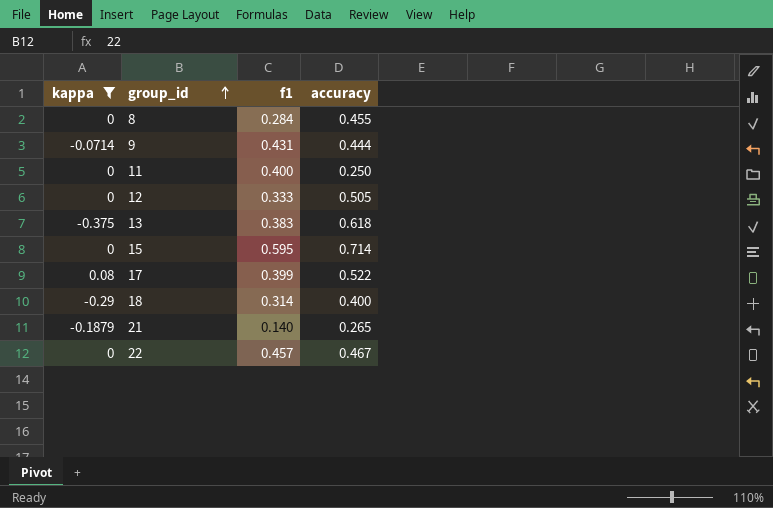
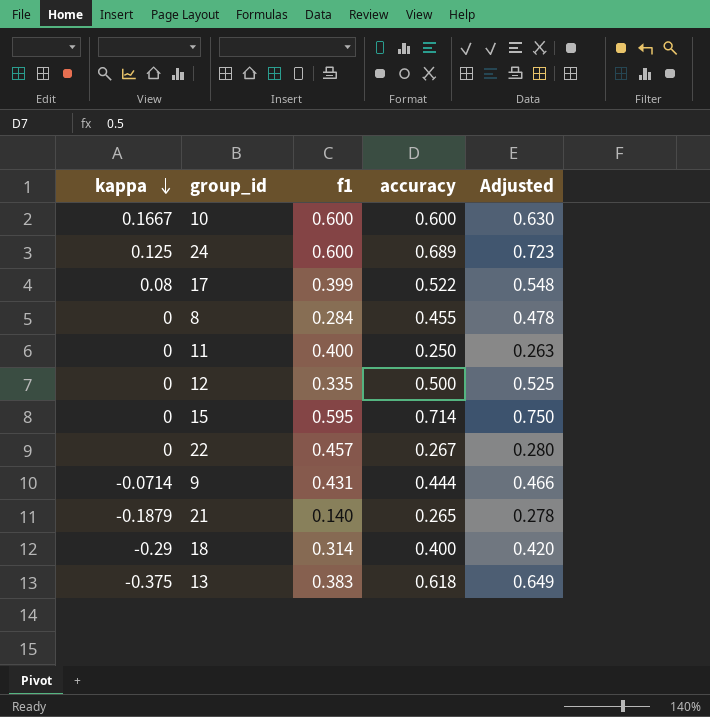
filter: kappa <= 0.08 -> none
row order: group_id ascending -> kappa descending
column Adjusted | formula: none -> [accuracy] * 1.05
12 | f1: 0.333 -> 0.335
12 | accuracy: 0.505 -> 0.500
22 | accuracy: 0.467 -> 0.267

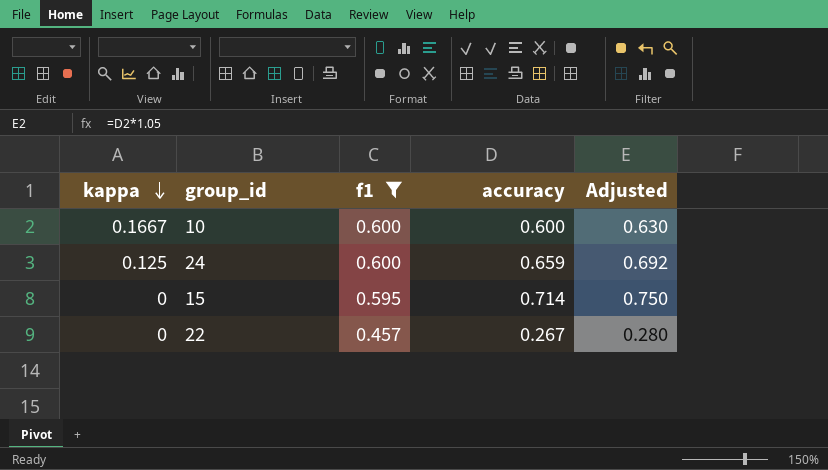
filter: none -> f1 >= 0.457
24 | accuracy: 0.689 -> 0.659
24 | Adjusted: 0.723 -> 0.692

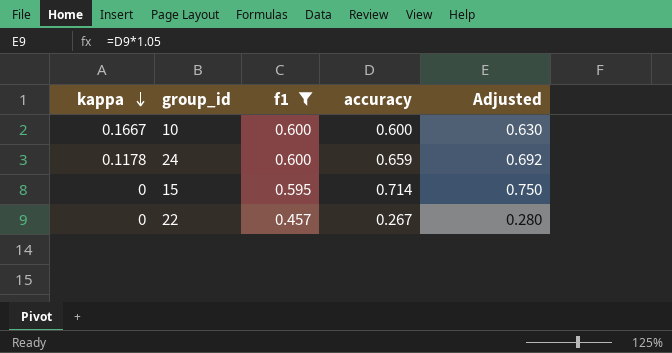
24 | kappa: 0.125 -> 0.1178

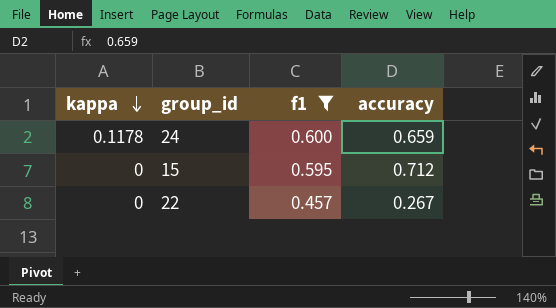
column Adjusted | formula: [accuracy] * 1.05 -> none
row 10: 0.1667 | 0.600 | 0.600 | 0.630 -> none
15 | accuracy: 0.714 -> 0.712

